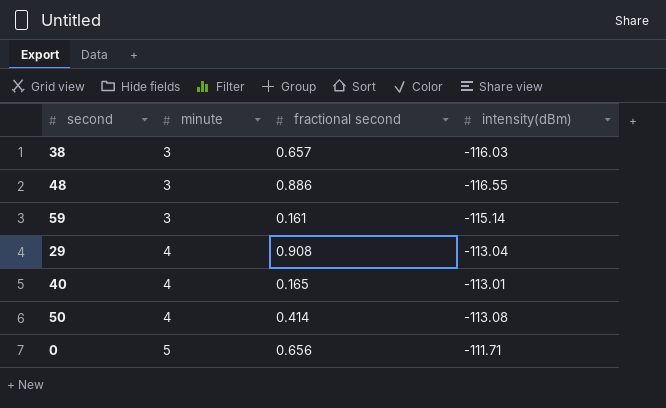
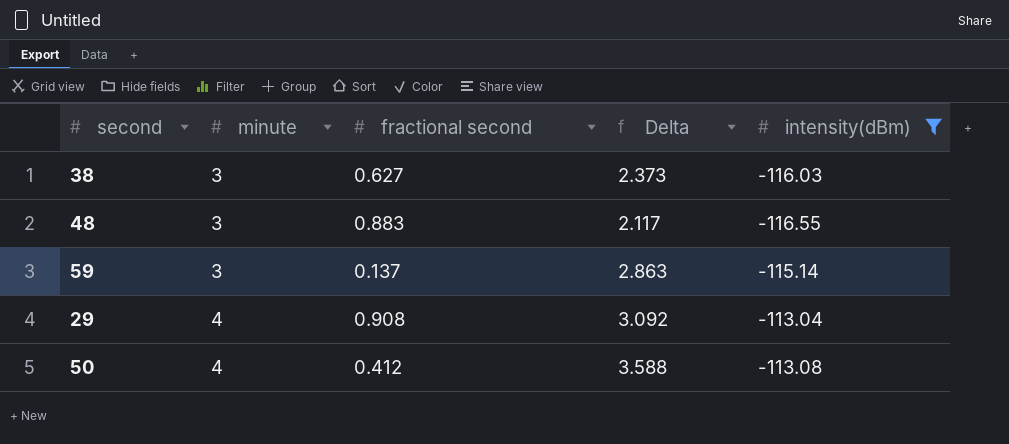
filter: none -> intensity(dBm) <= -113.04
column Delta | formula: none -> [minute] - [fractional second]
38 | fractional second: 0.657 -> 0.627
48 | fractional second: 0.886 -> 0.883
59 | fractional second: 0.161 -> 0.137
50 | fractional second: 0.414 -> 0.412

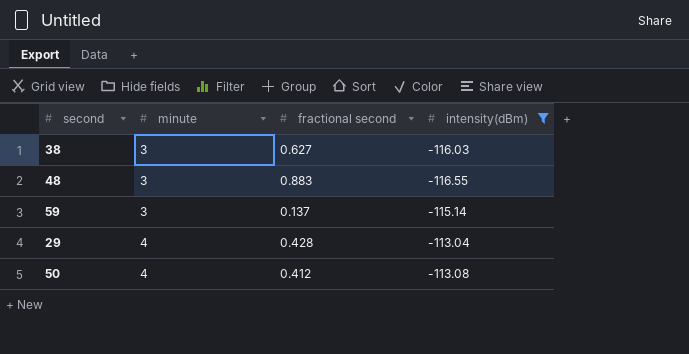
column Delta | formula: [minute] - [fractional second] -> none
29 | fractional second: 0.908 -> 0.428

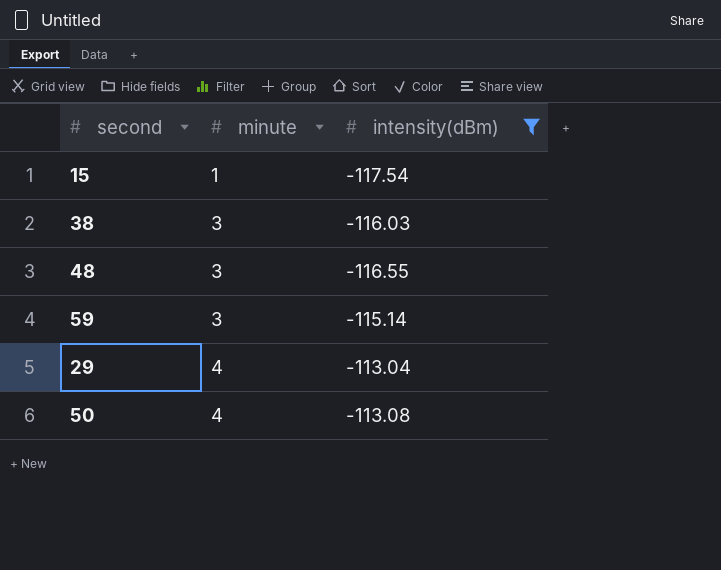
column fractional second | position: 3 -> none
row 15: none -> 1 | -117.54

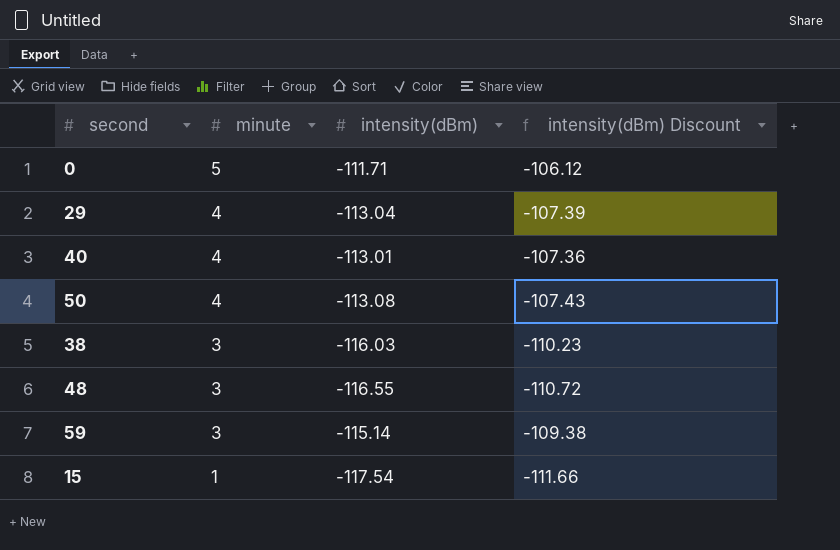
filter: intensity(dBm) <= -113.04 -> none
row order: minute ascending -> minute descending
column intensity(dBm) Discount | formula: none -> [intensity(dBm)] * 0.95

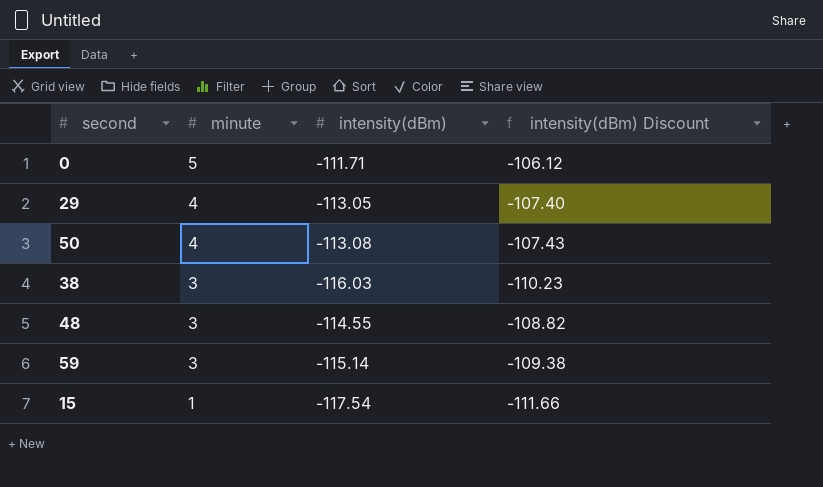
row 40: 4 | -113.01 | -107.36 -> none
29 | intensity(dBm): -113.04 -> -113.05
29 | intensity(dBm) Discount: -107.39 -> -107.40
48 | intensity(dBm): -116.55 -> -114.55
48 | intensity(dBm) Discount: -110.72 -> -108.82

